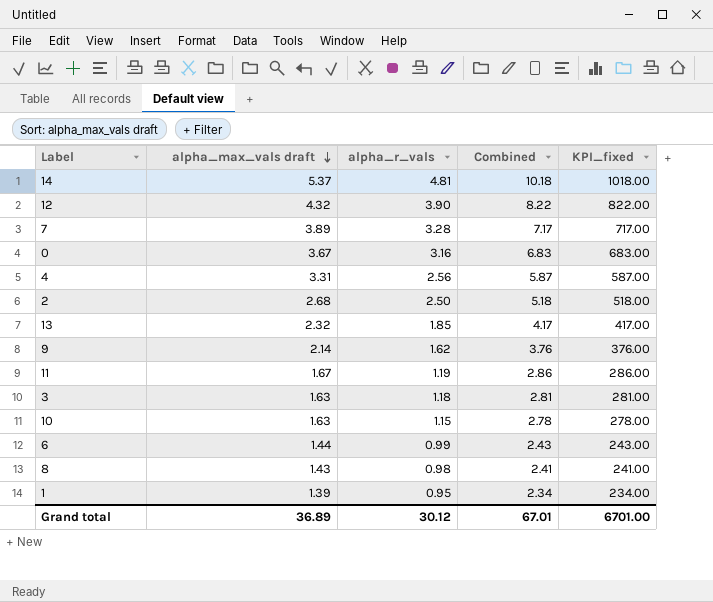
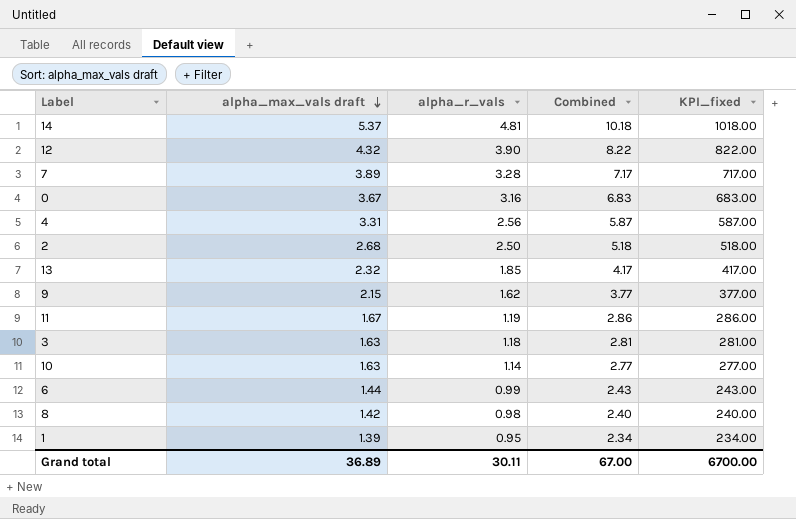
9 | alpha_max_vals draft: 2.14 -> 2.15
9 | Combined: 3.76 -> 3.77
9 | KPI_fixed: 376.00 -> 377.00
10 | alpha_r_vals: 1.15 -> 1.14
10 | Combined: 2.78 -> 2.77
10 | KPI_fixed: 278.00 -> 277.00
8 | alpha_max_vals draft: 1.43 -> 1.42
8 | Combined: 2.41 -> 2.40
8 | KPI_fixed: 241.00 -> 240.00
Grand total | alpha_r_vals: 30.12 -> 30.11
Grand total | Combined: 67.01 -> 67.00
Grand total | KPI_fixed: 6701.00 -> 6700.00

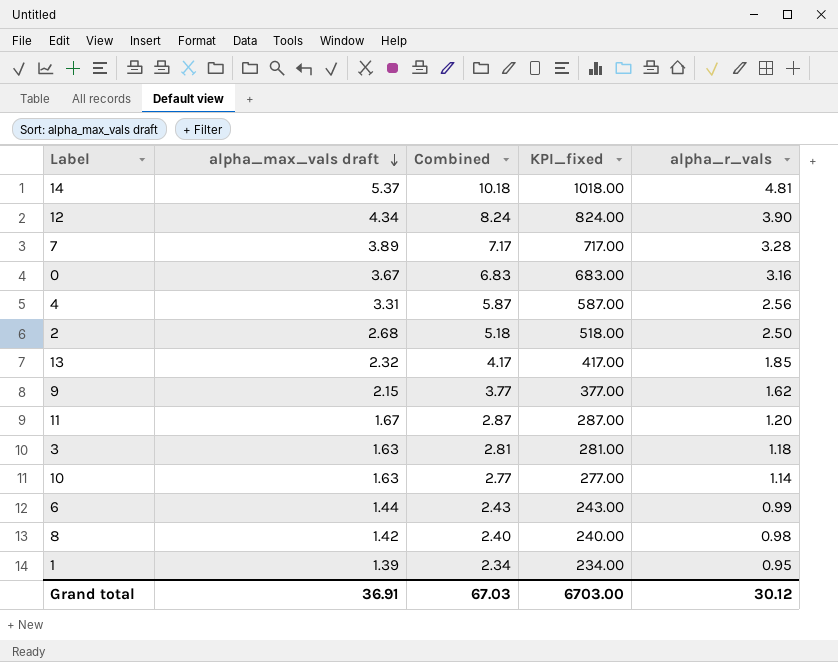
column alpha_r_vals | position: 3 -> 5
12 | alpha_max_vals draft: 4.32 -> 4.34
12 | Combined: 8.22 -> 8.24
12 | KPI_fixed: 822.00 -> 824.00
11 | Combined: 2.86 -> 2.87
11 | KPI_fixed: 286.00 -> 287.00
11 | alpha_r_vals: 1.19 -> 1.20
Grand total | alpha_max_vals draft: 36.89 -> 36.91
Grand total | Combined: 67.00 -> 67.03
Grand total | KPI_fixed: 6700.00 -> 6703.00
Grand total | alpha_r_vals: 30.11 -> 30.12

